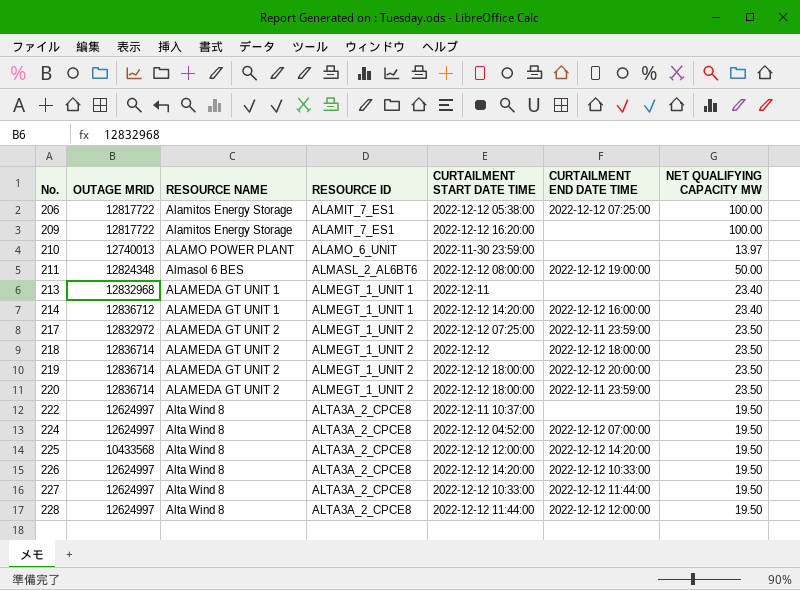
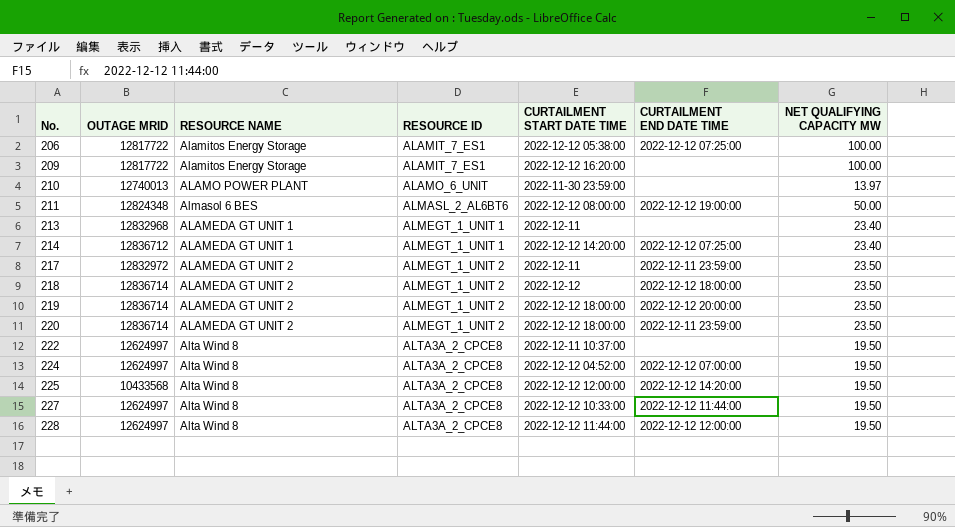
row 226: 12624997 | Alta Wind 8 | ALTA3A_2_CPCE8 | 2022-12-12 14:20:00 | 2022-12-12 10:33:00 | 19.50 -> none
214 | CURTAILMENT END DATE TIME: 2022-12-12 16:00:00 -> 2022-12-12 07:25:00
217 | CURTAILMENT START DATE TIME: 2022-12-12 07:25:00 -> 2022-12-11

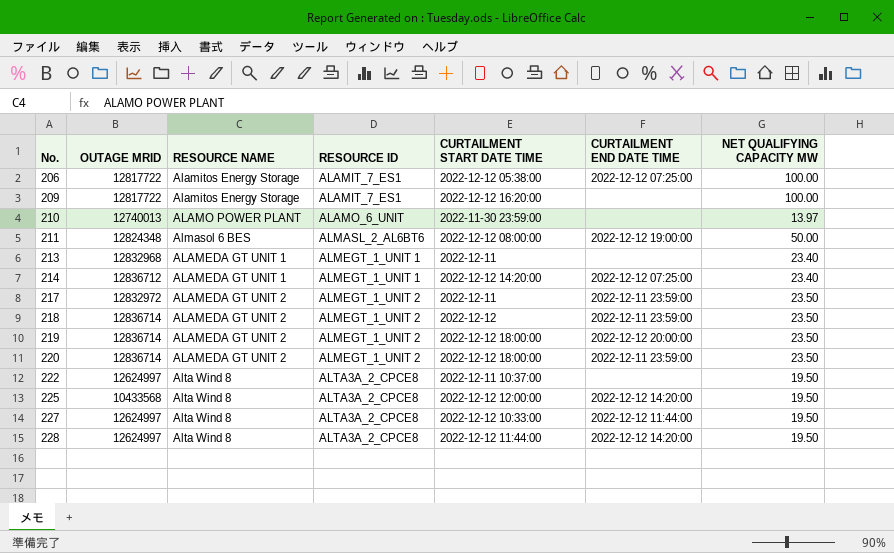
row 224: 12624997 | Alta Wind 8 | ALTA3A_2_CPCE8 | 2022-12-12 04:52:00 | 2022-12-12 07:00:00 | 19.50 -> none
218 | CURTAILMENT END DATE TIME: 2022-12-12 18:00:00 -> 2022-12-11 23:59:00
228 | CURTAILMENT END DATE TIME: 2022-12-12 12:00:00 -> 2022-12-12 14:20:00

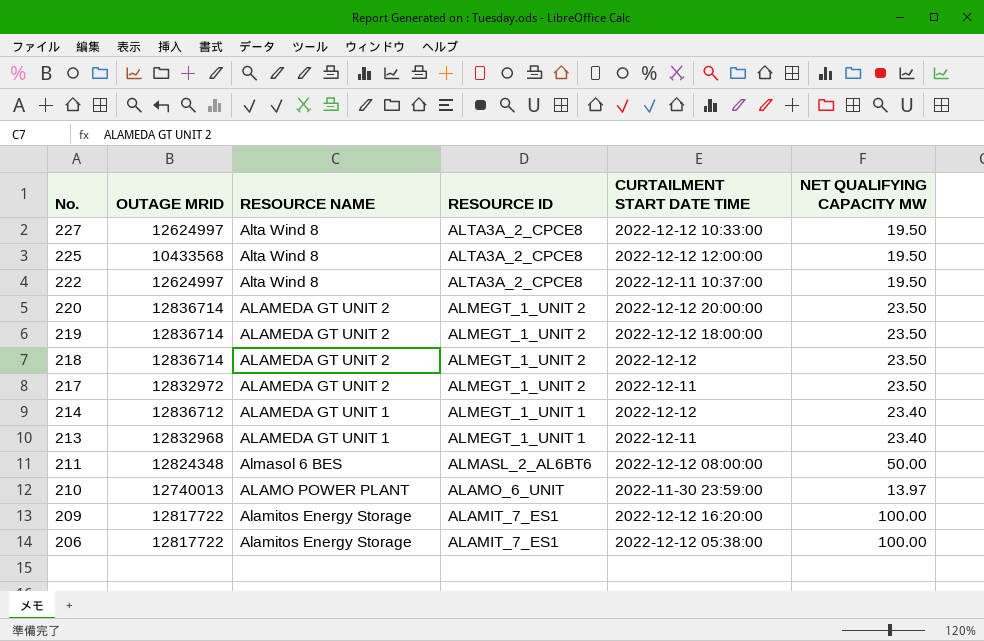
row order: No. ascending -> No. descending
column CURTAILMENT END DATE TIME | position: 6 -> none
row 228: 12624997 | Alta Wind 8 | ALTA3A_2_CPCE8 | 2022-12-12 11:44:00 | 2022-12-12 14:20:00 | 19.50 -> none
220 | CURTAILMENT START DATE TIME: 2022-12-12 18:00:00 -> 2022-12-12 20:00:00
214 | CURTAILMENT START DATE TIME: 2022-12-12 14:20:00 -> 2022-12-12

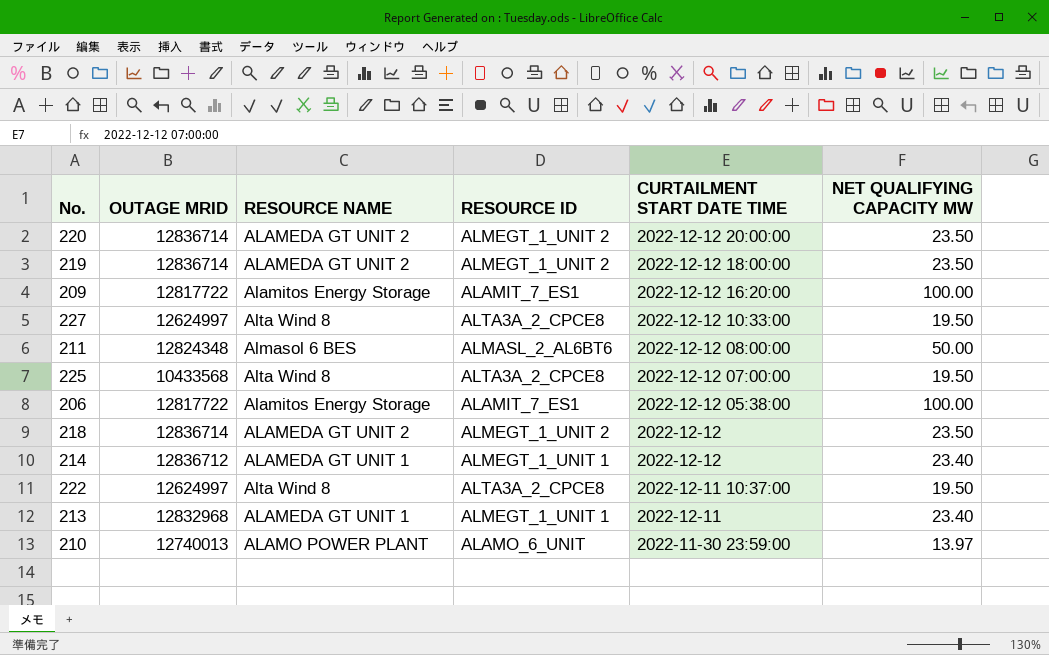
row order: No. descending -> CURTAILMENT START DATE TIME descending
row 217: 12832972 | ALAMEDA GT UNIT 2 | ALMEGT_1_UNIT 2 | 2022-12-11 | 23.50 -> none
225 | CURTAILMENT START DATE TIME: 2022-12-12 12:00:00 -> 2022-12-12 07:00:00

